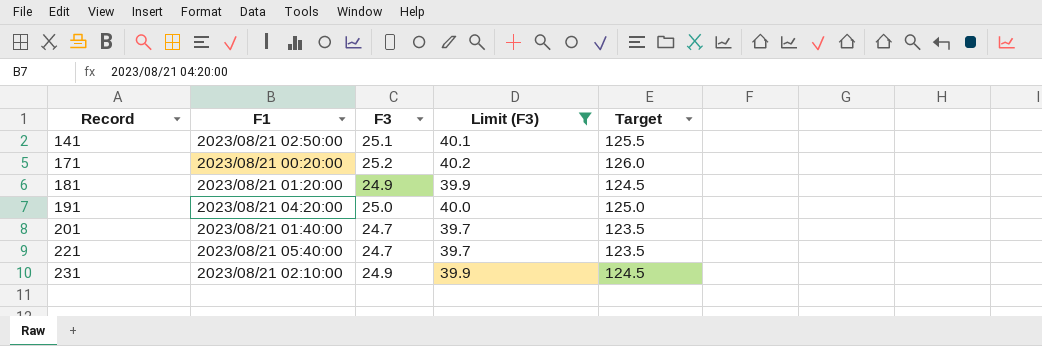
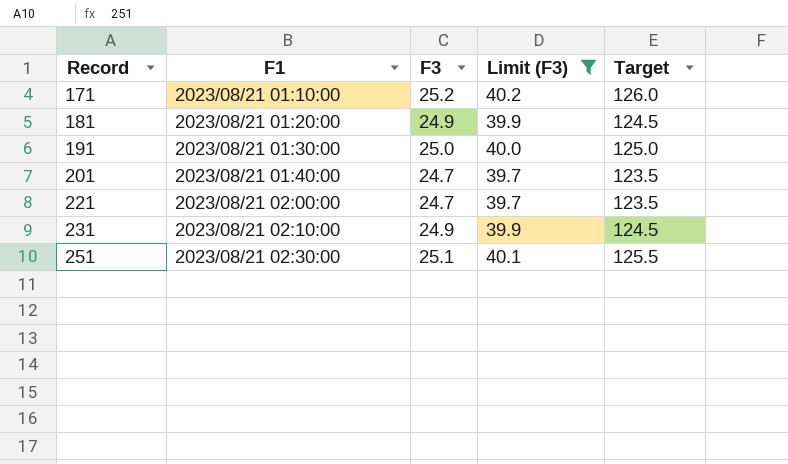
row 141: 2023/08/21 02:50:00 | 25.1 | 40.1 | 125.5 -> none
171 | F1: 2023/08/21 00:20:00 -> 2023/08/21 01:10:00
191 | F1: 2023/08/21 04:20:00 -> 2023/08/21 01:30:00
221 | F1: 2023/08/21 05:40:00 -> 2023/08/21 02:00:00
row 251: none -> 2023/08/21 02:30:00 | 25.1 | 40.1 | 125.5

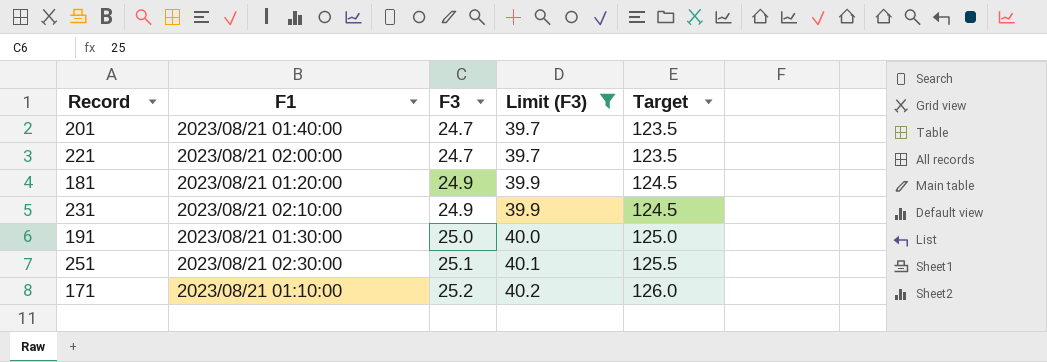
row order: Record ascending -> F3 ascending

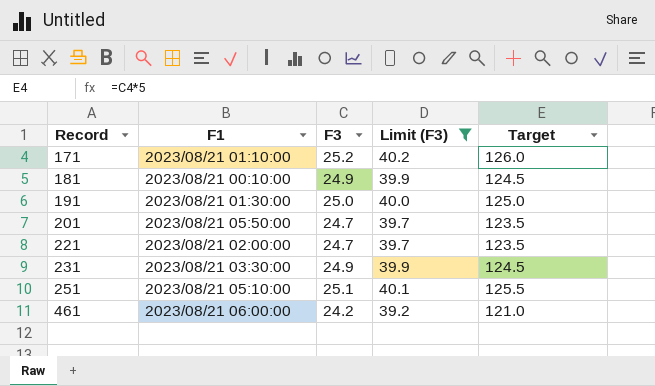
row order: F3 ascending -> Record ascending
181 | F1: 2023/08/21 01:20:00 -> 2023/08/21 00:10:00
201 | F1: 2023/08/21 01:40:00 -> 2023/08/21 05:50:00
231 | F1: 2023/08/21 02:10:00 -> 2023/08/21 03:30:00
251 | F1: 2023/08/21 02:30:00 -> 2023/08/21 05:10:00
row 461: none -> 2023/08/21 06:00:00 | 24.2 | 39.2 | 121.0

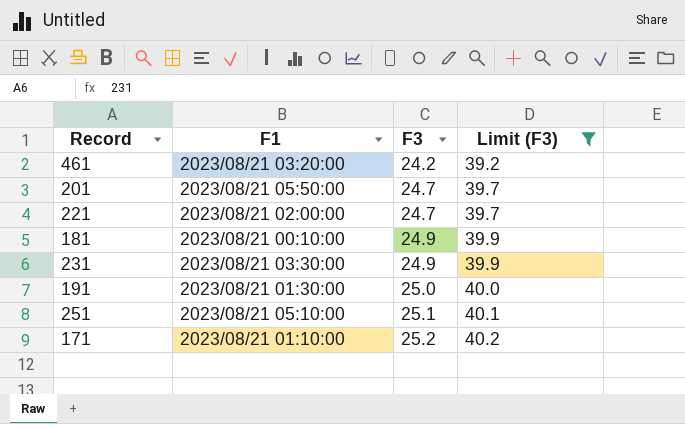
row order: Record ascending -> F3 ascending
column Target | formula: [F3] * 5 -> none
461 | F1: 2023/08/21 06:00:00 -> 2023/08/21 03:20:00

